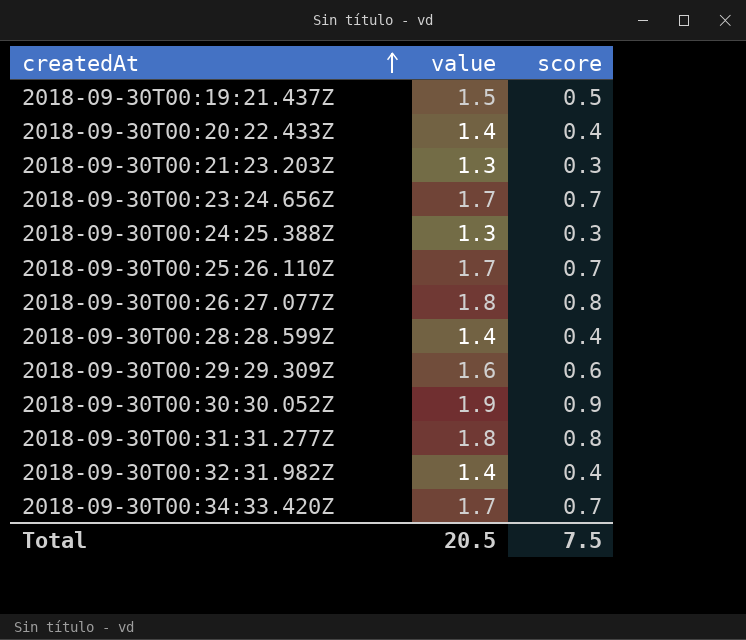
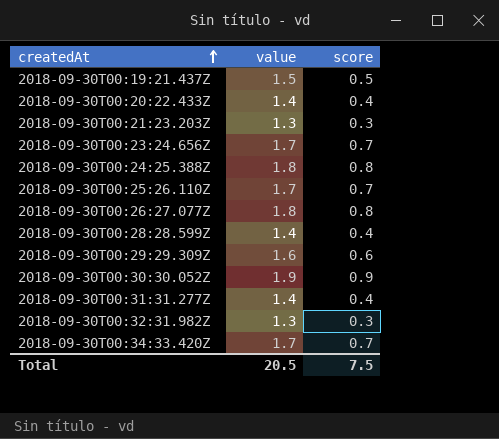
2018-09-30T00:24:25.388Z | value: 1.3 -> 1.8
2018-09-30T00:24:25.388Z | score: 0.3 -> 0.8
2018-09-30T00:31:31.277Z | value: 1.8 -> 1.4
2018-09-30T00:31:31.277Z | score: 0.8 -> 0.4
2018-09-30T00:32:31.982Z | value: 1.4 -> 1.3
2018-09-30T00:32:31.982Z | score: 0.4 -> 0.3

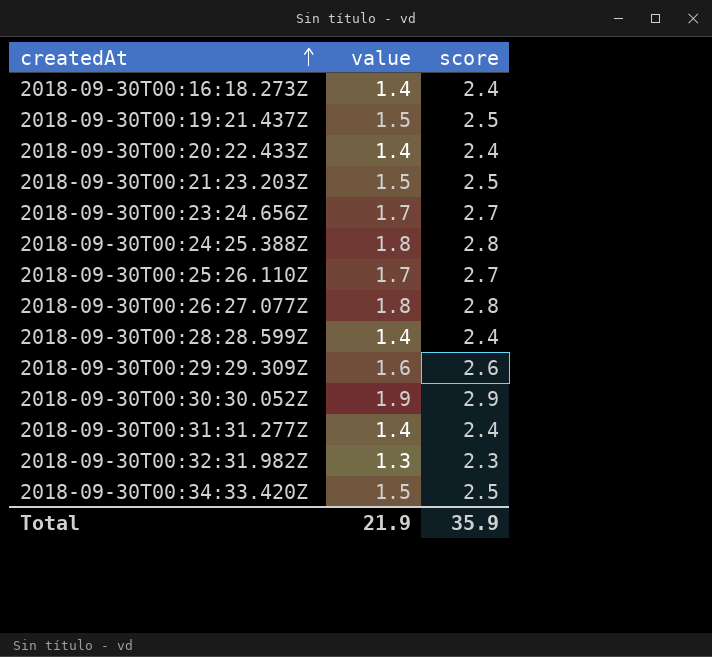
column score | formula: [value] - 1 -> [value] + 1
row 2018-09-30T00:16:18.273Z: none -> 1.4 | 2.4
2018-09-30T00:21:23.203Z | value: 1.3 -> 1.5
2018-09-30T00:34:33.420Z | value: 1.7 -> 1.5
Total | value: 20.5 -> 21.9
Total | score: 7.5 -> 35.9

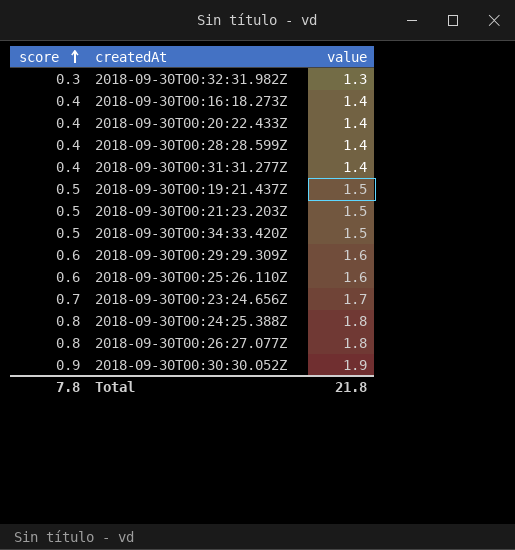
row order: createdAt ascending -> score ascending
column score | formula: [value] + 1 -> [value] - 1
column score | position: 3 -> 1
2018-09-30T00:25:26.110Z | value: 1.7 -> 1.6
Total | score: 35.9 -> 7.8
Total | value: 21.9 -> 21.8

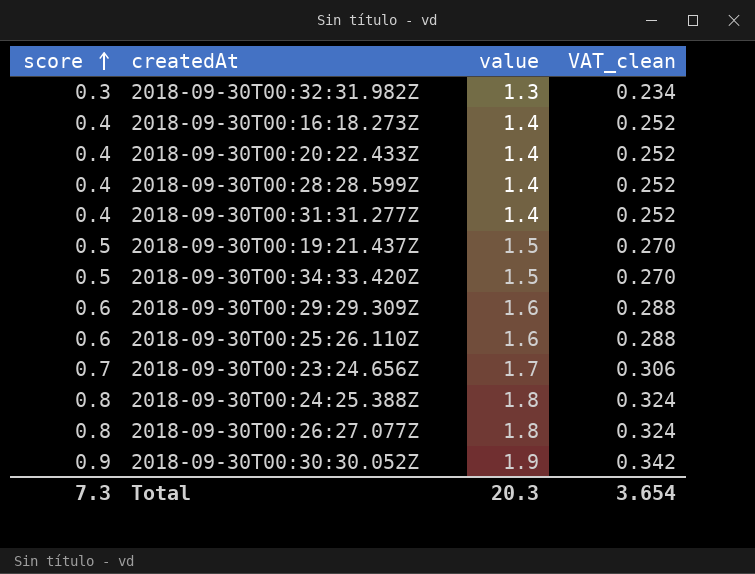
column VAT_clean | formula: none -> [value] * 0.18
row 2018-09-30T00:21:23.203Z: 0.5 | 1.5 -> none
Total | score: 7.8 -> 7.3
Total | value: 21.8 -> 20.3

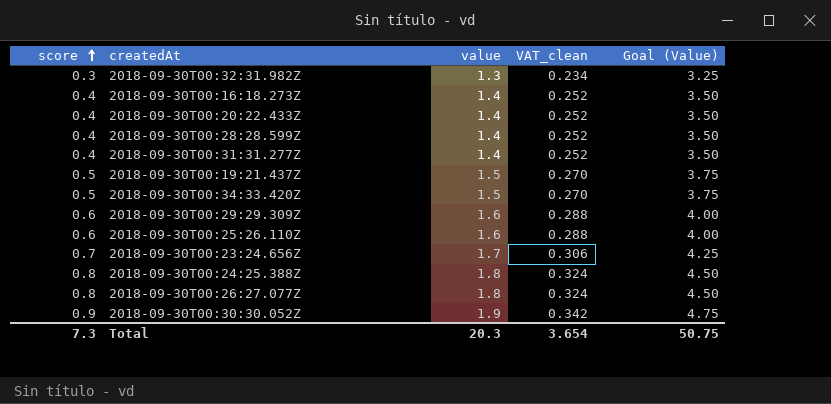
column Goal (Value) | formula: none -> [value] * 2.5

